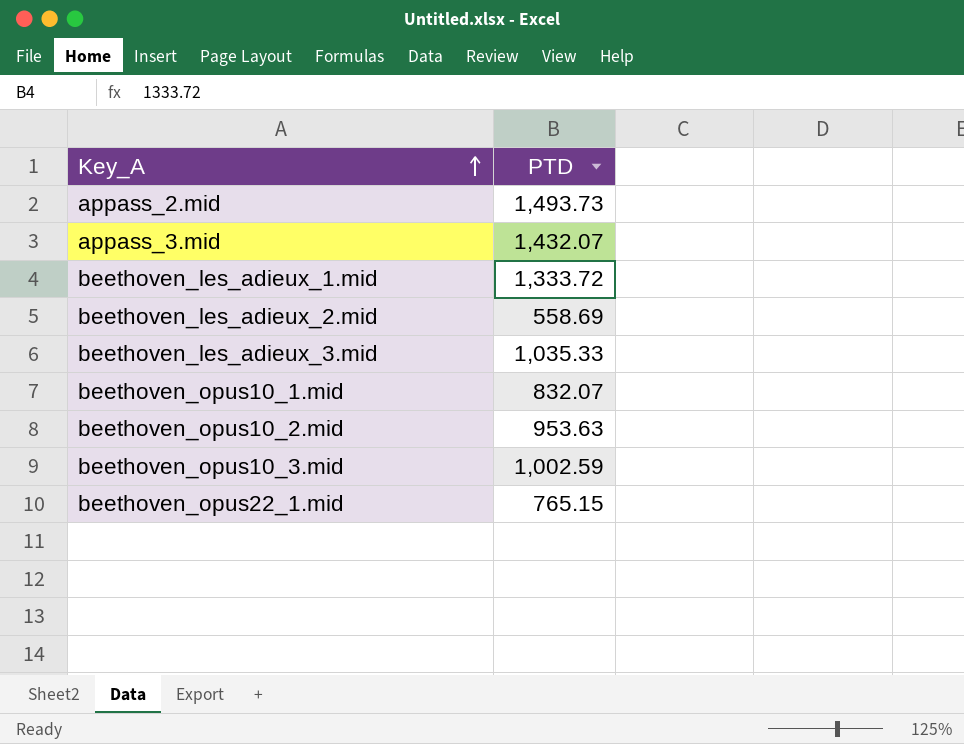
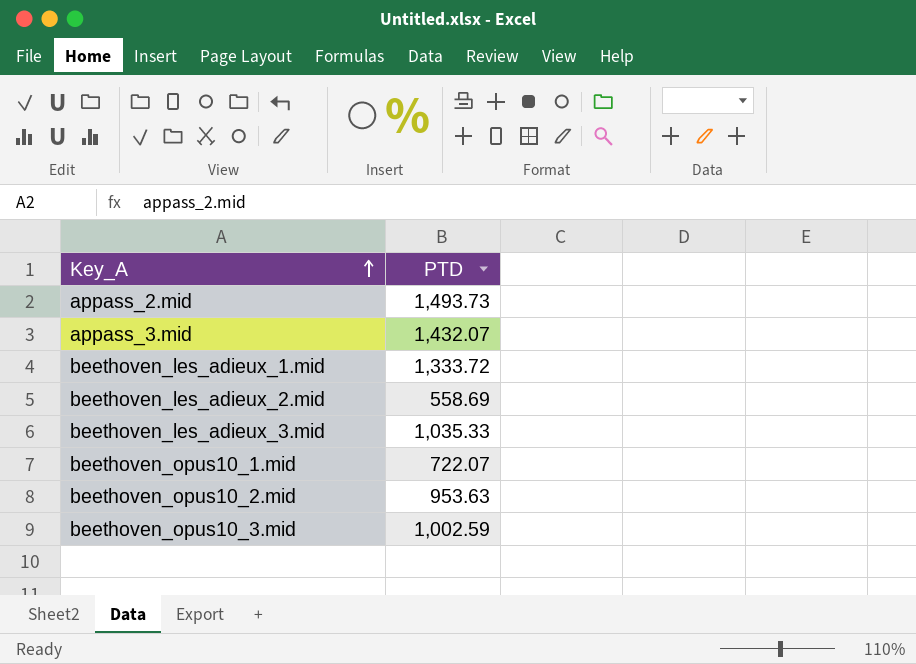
row beethoven_opus22_1.mid: 765.15 -> none
beethoven_opus10_1.mid | PTD: 832.07 -> 722.07

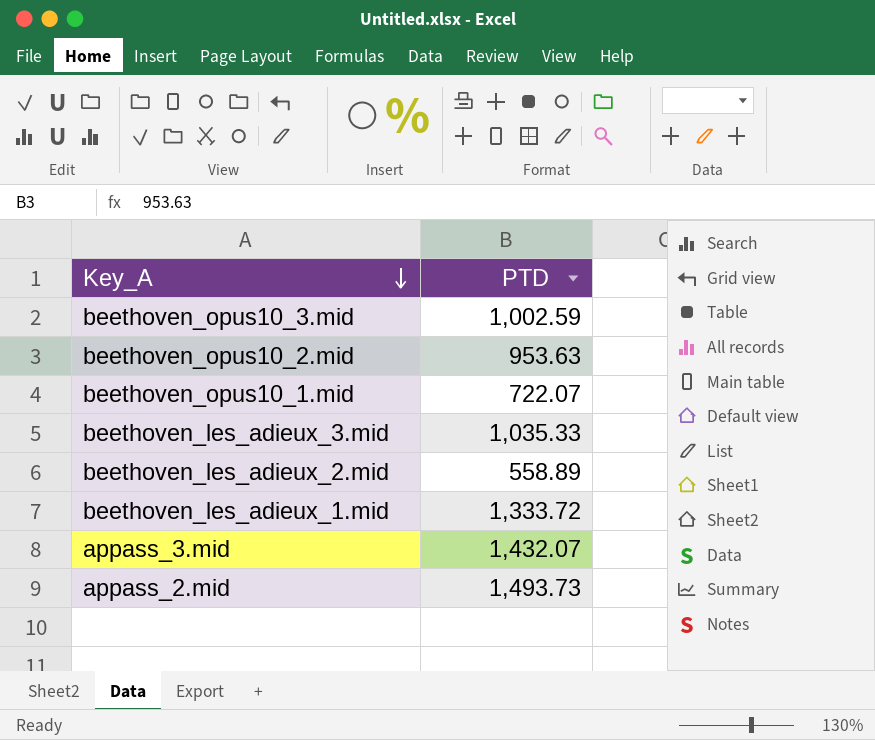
row order: Key_A ascending -> Key_A descending
beethoven_les_adieux_2.mid | PTD: 558.69 -> 558.89

